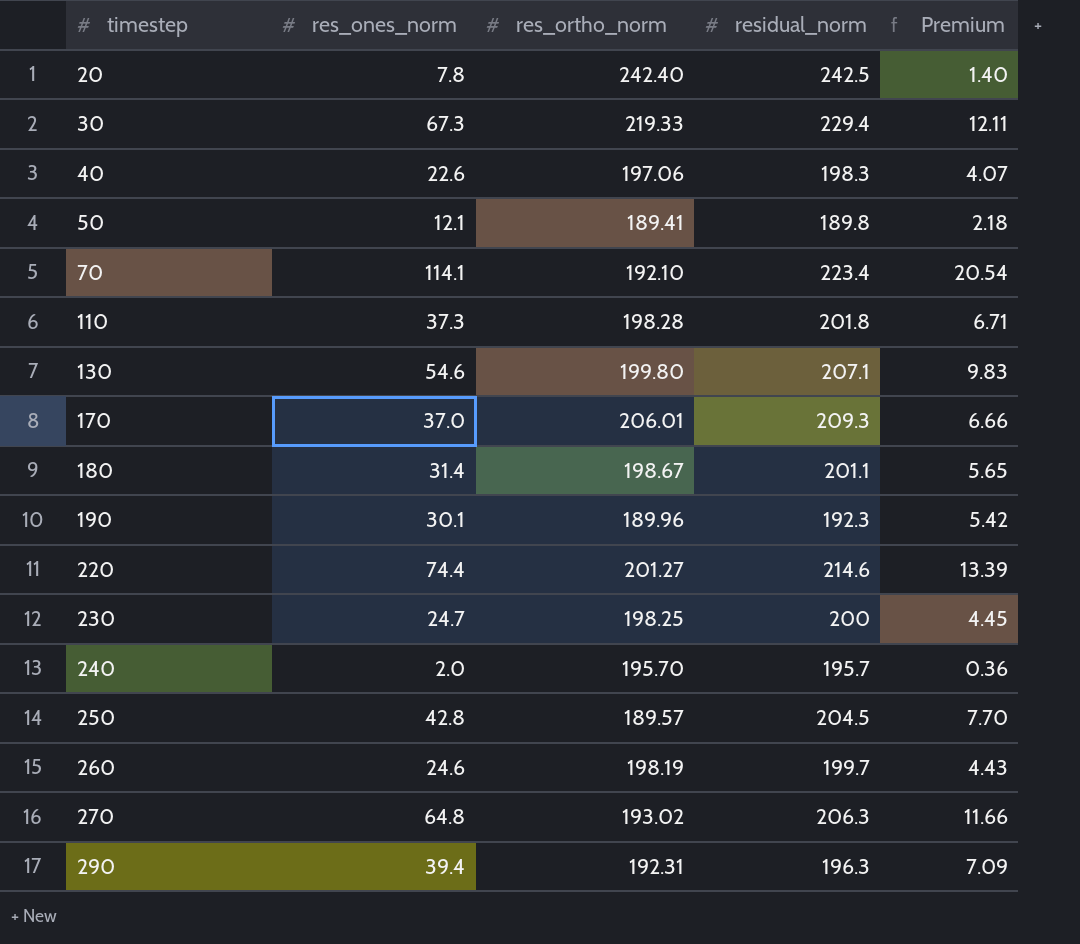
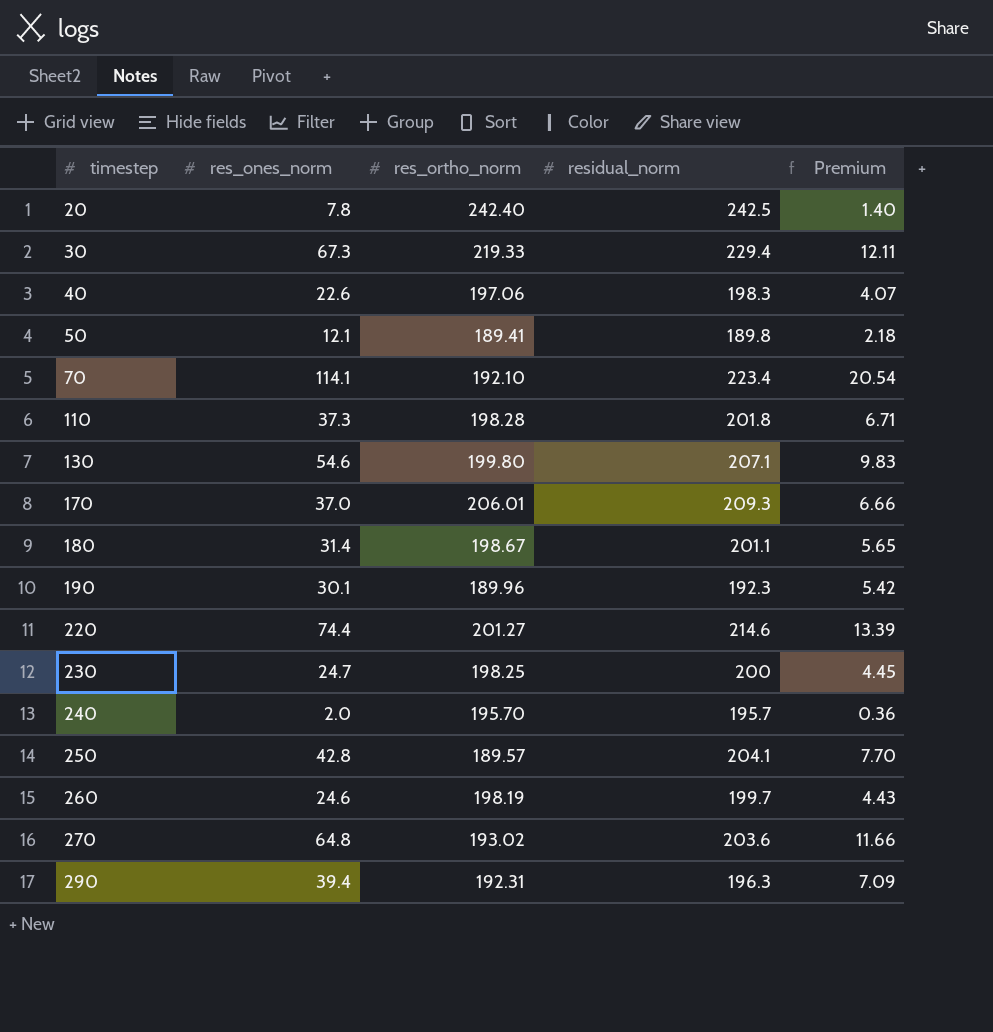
250 | residual_norm: 204.5 -> 204.1
270 | residual_norm: 206.3 -> 203.6

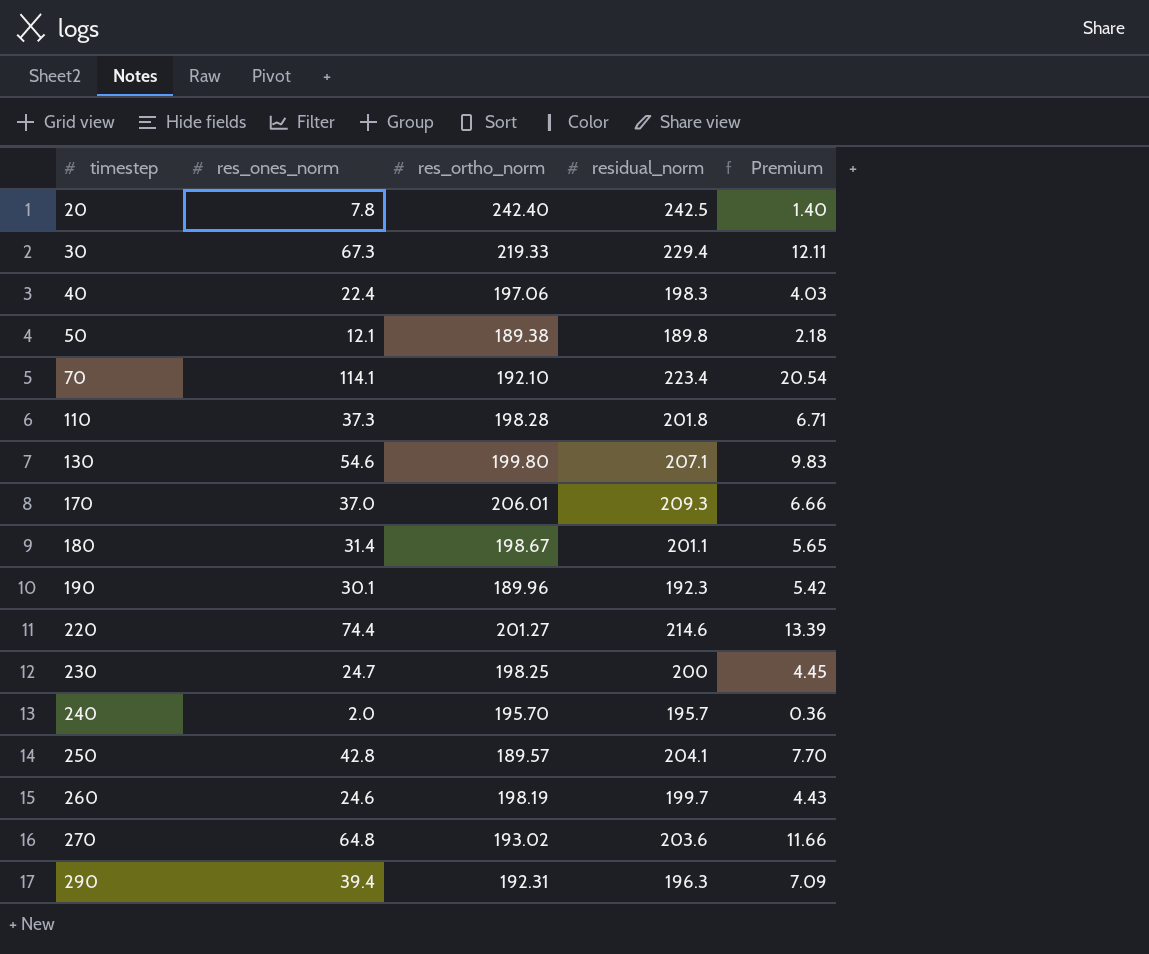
40 | res_ones_norm: 22.6 -> 22.4
40 | Premium: 4.07 -> 4.03
50 | res_ortho_norm: 189.41 -> 189.38

